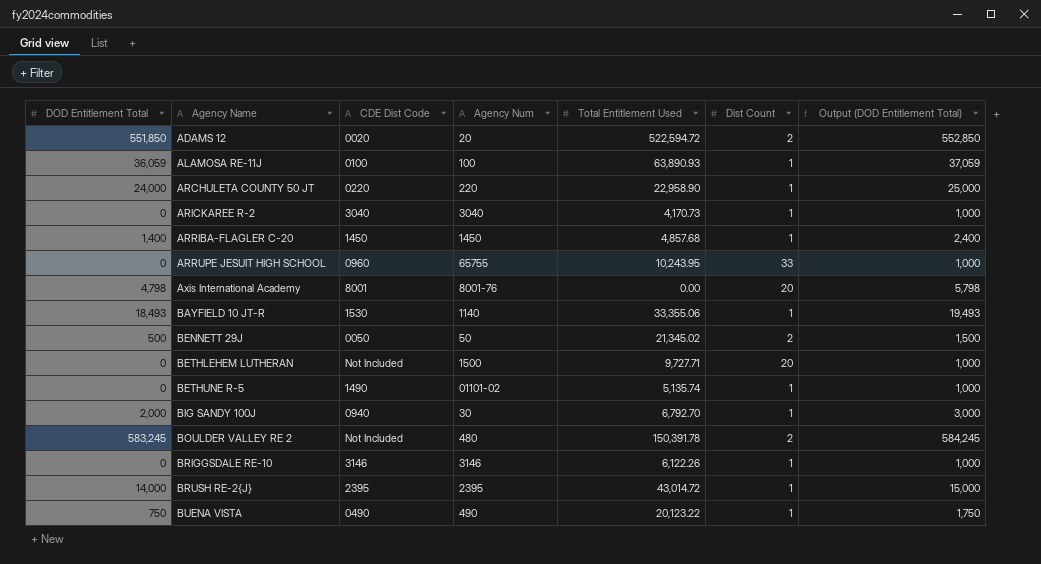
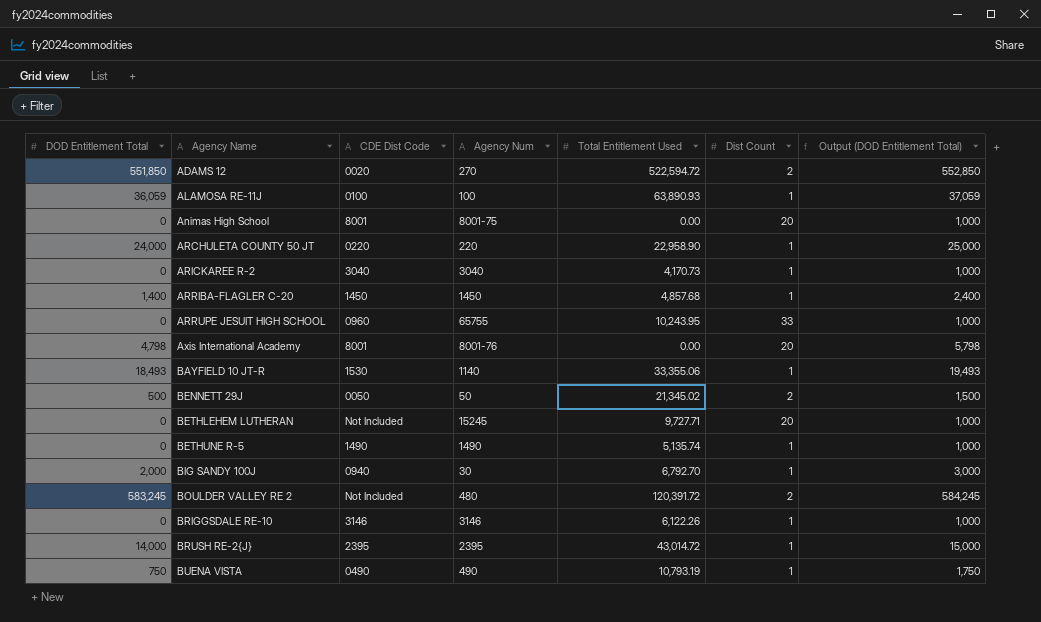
ADAMS 12 | Agency Num: 20 -> 270
row Animas High School: none -> 0 | 8001 | 8001-75 | 0.00 | 20 | 1,000
BETHLEHEM LUTHERAN | Agency Num: 1500 -> 15245
BETHUNE R-5 | Agency Num: 01101-02 -> 1490
BOULDER VALLEY RE 2 | Total Entitlement Used: 150,391.78 -> 120,391.72
BUENA VISTA | Total Entitlement Used: 20,123.22 -> 10,793.19

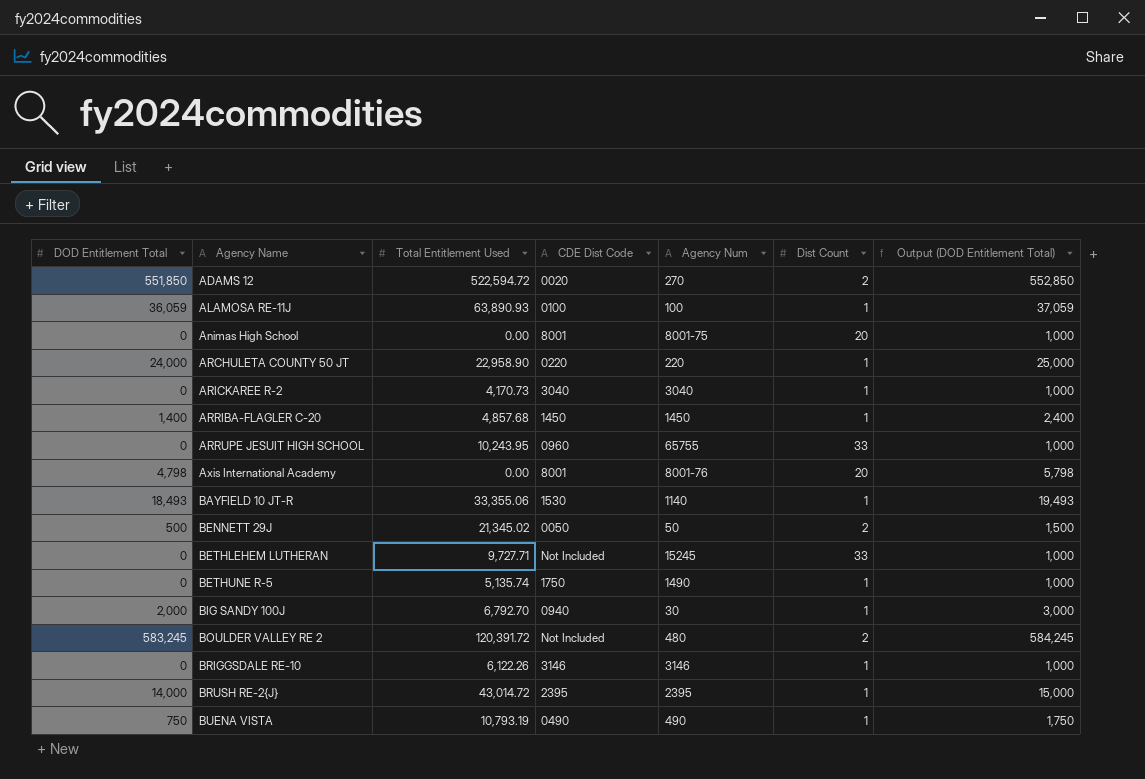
column Total Entitlement Used | position: 5 -> 3
BETHLEHEM LUTHERAN | Dist Count: 20 -> 33
BETHUNE R-5 | CDE Dist Code: 1490 -> 1750

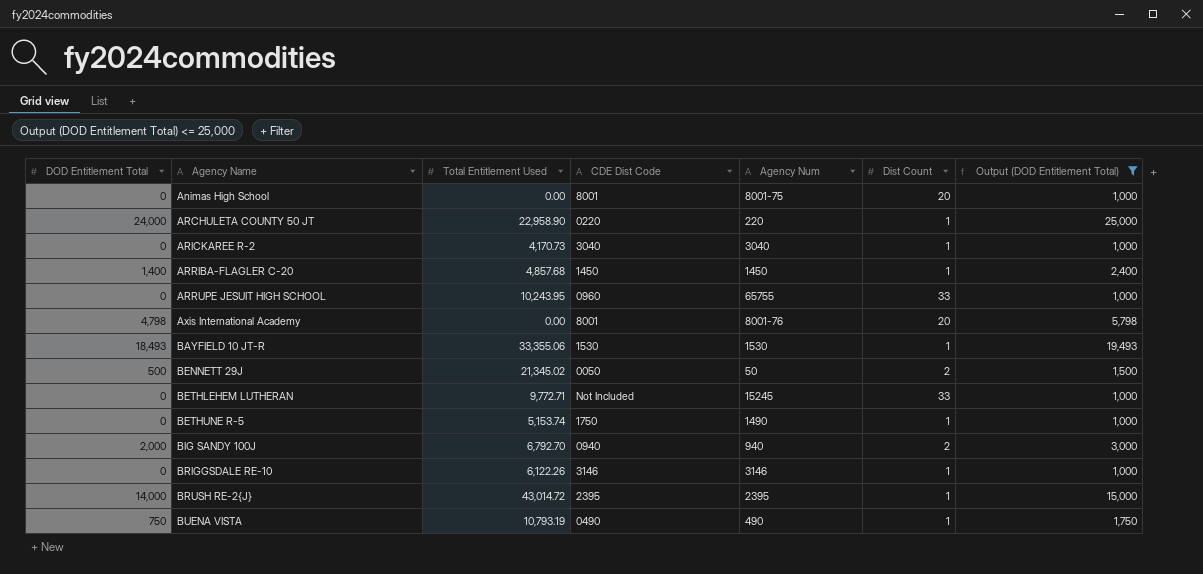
filter: none -> Output (DOD Entitlement Total) <= 25,000
BAYFIELD 10 JT-R | Agency Num: 1140 -> 1530
BETHLEHEM LUTHERAN | Total Entitlement Used: 9,727.71 -> 9,772.71
BETHUNE R-5 | Total Entitlement Used: 5,135.74 -> 5,153.74
BIG SANDY 100J | Agency Num: 30 -> 940
BIG SANDY 100J | Dist Count: 1 -> 2

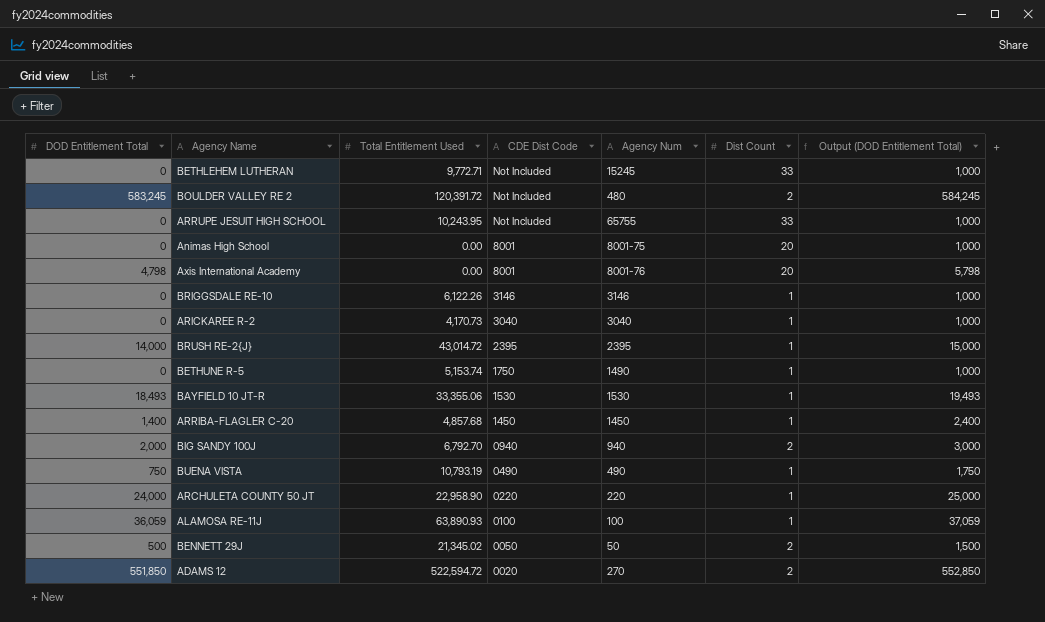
filter: Output (DOD Entitlement Total) <= 25,000 -> none
row order: Agency Name ascending -> CDE Dist Code descending
ARRUPE JESUIT HIGH SCHOOL | CDE Dist Code: 0960 -> Not Included

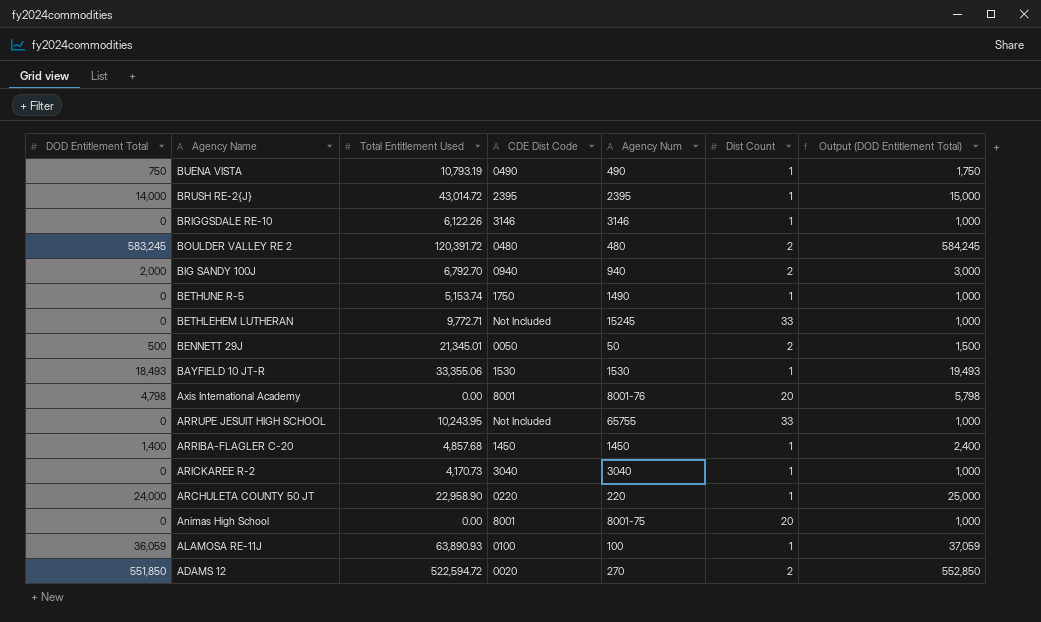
row order: CDE Dist Code descending -> Agency Name descending
BOULDER VALLEY RE 2 | CDE Dist Code: Not Included -> 0480
BENNETT 29J | Total Entitlement Used: 21,345.02 -> 21,345.01

